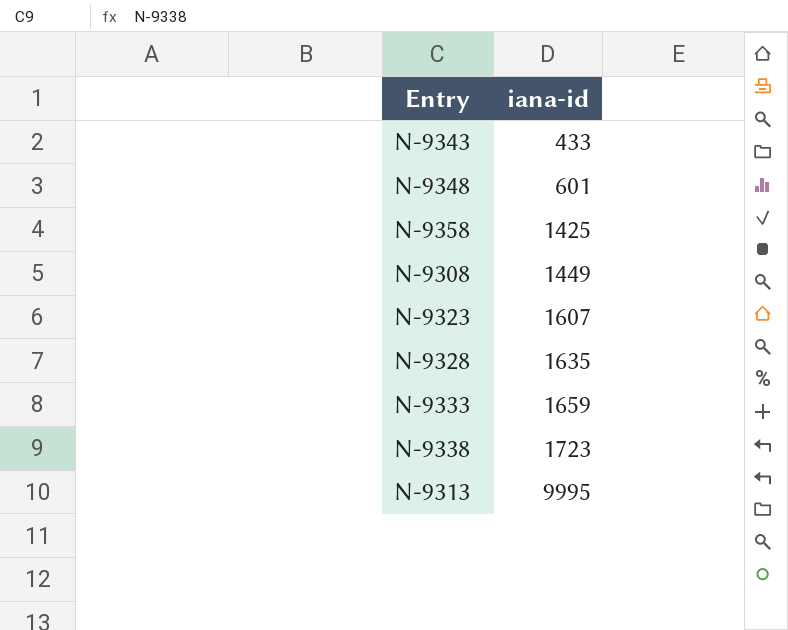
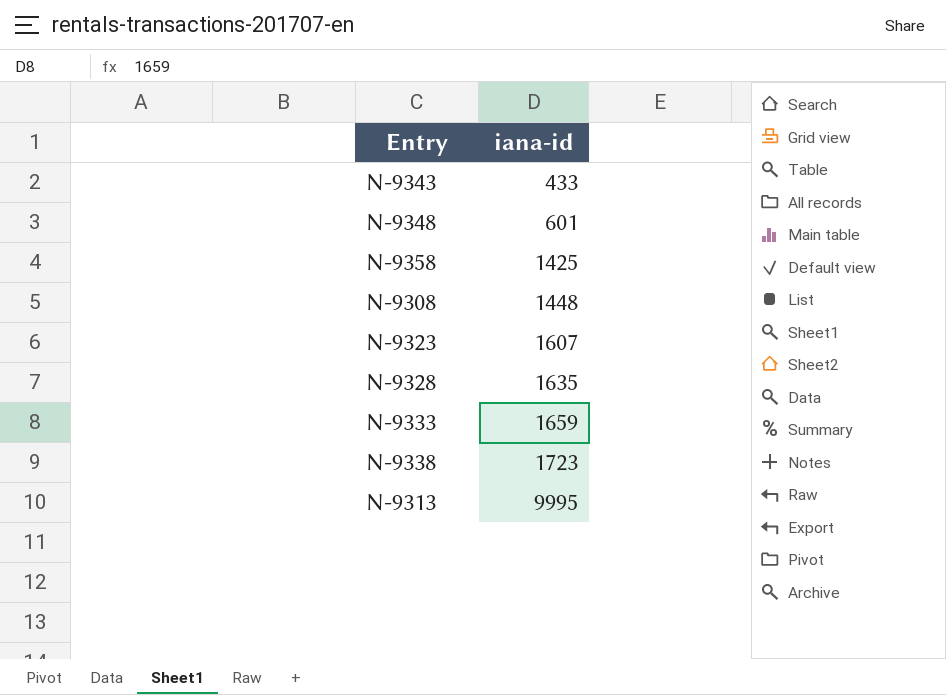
N-9308 | iana-id: 1449 -> 1448

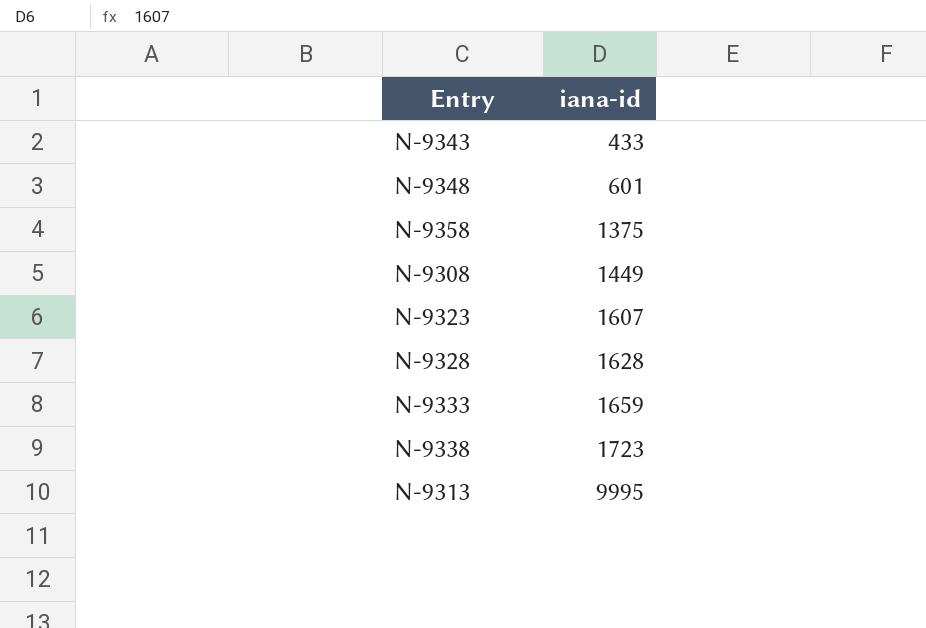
N-9358 | iana-id: 1425 -> 1375
N-9308 | iana-id: 1448 -> 1449
N-9328 | iana-id: 1635 -> 1628

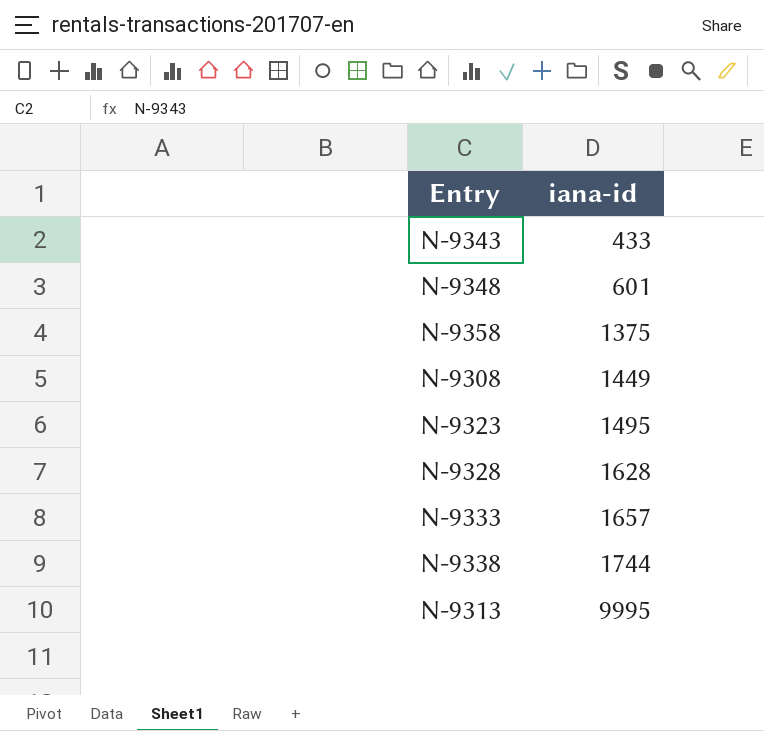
N-9323 | iana-id: 1607 -> 1495
N-9333 | iana-id: 1659 -> 1657
N-9338 | iana-id: 1723 -> 1744

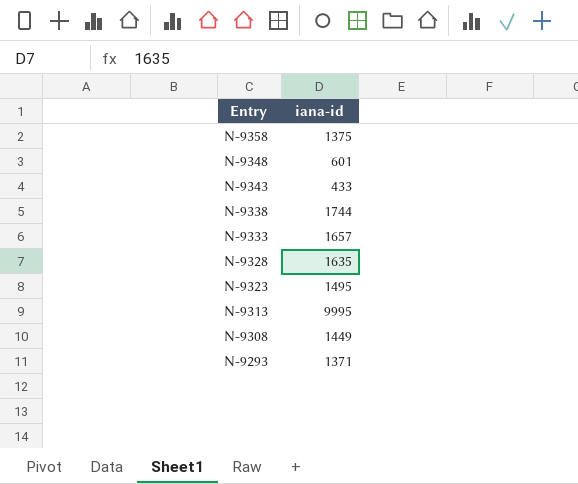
row order: iana-id ascending -> Entry descending
N-9328 | iana-id: 1628 -> 1635
row N-9293: none -> 1371

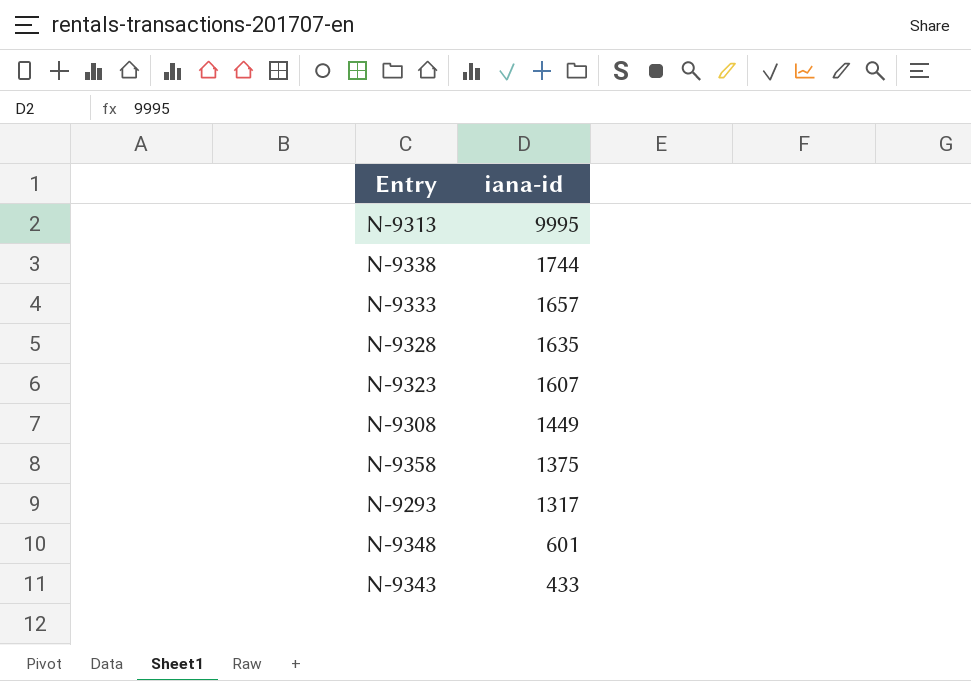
row order: Entry descending -> iana-id descending
N-9323 | iana-id: 1495 -> 1607
N-9293 | iana-id: 1371 -> 1317

